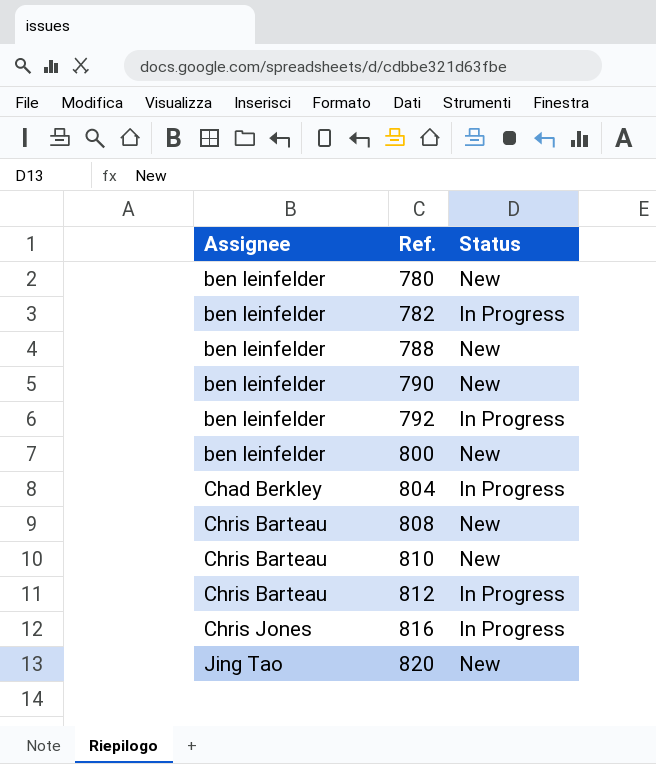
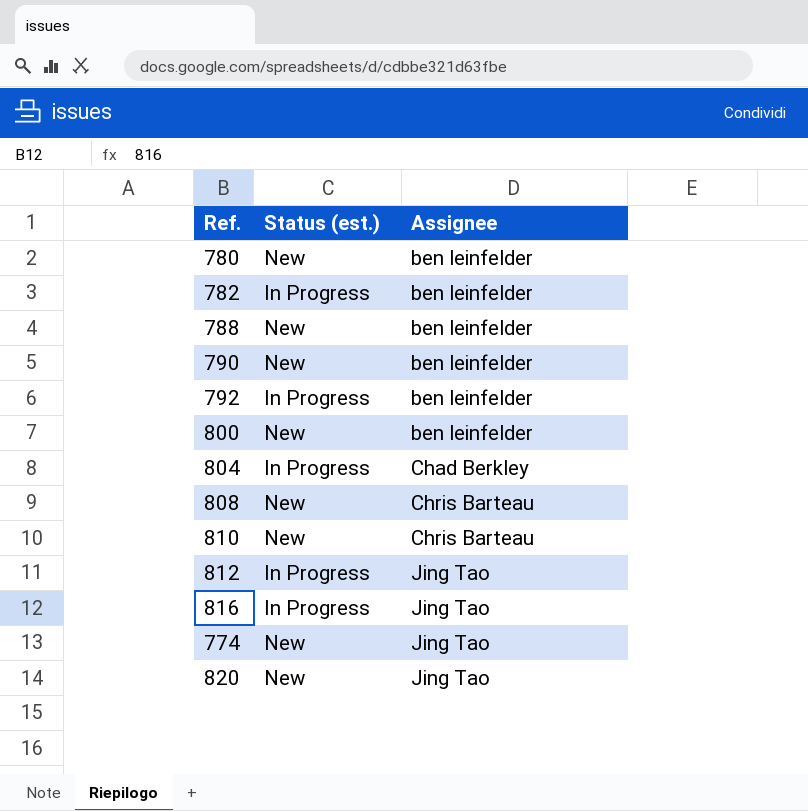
column name: Status -> Status (est.)
column Assignee | position: 1 -> 3
812 | Assignee: Chris Barteau -> Jing Tao
816 | Assignee: Chris Jones -> Jing Tao
row 774: none -> New | Jing Tao

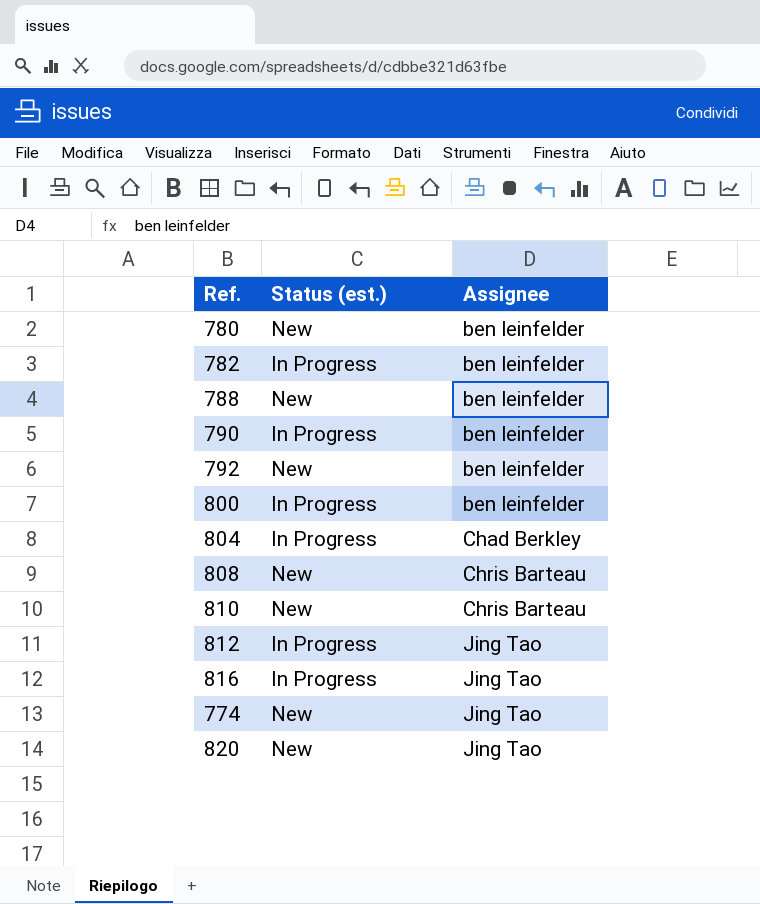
790 | Status (est.): New -> In Progress
792 | Status (est.): In Progress -> New
800 | Status (est.): New -> In Progress

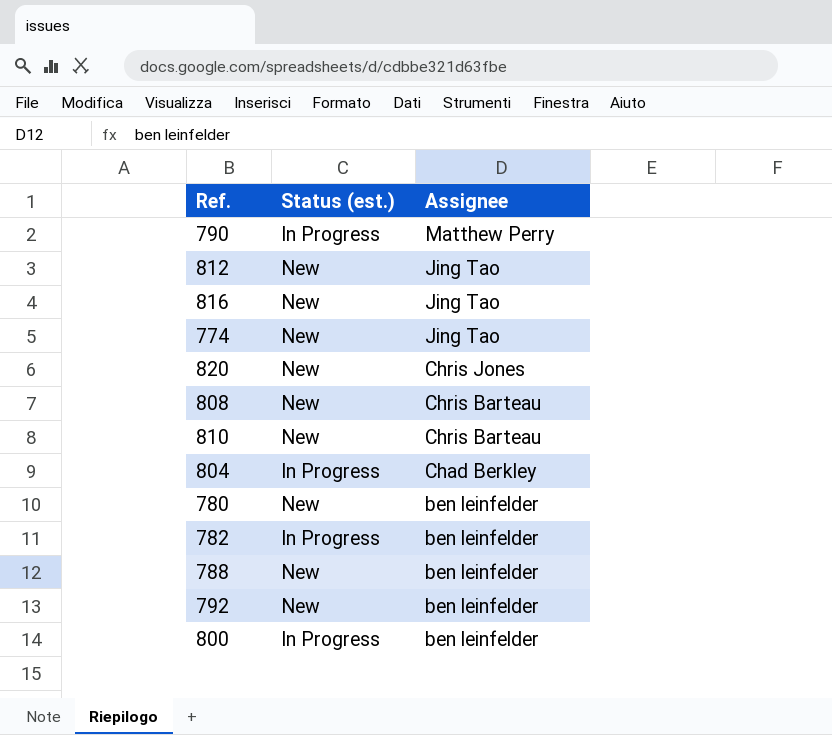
row order: Assignee ascending -> Assignee descending
790 | Assignee: ben leinfelder -> Matthew Perry
812 | Status (est.): In Progress -> New
816 | Status (est.): In Progress -> New
820 | Assignee: Jing Tao -> Chris Jones

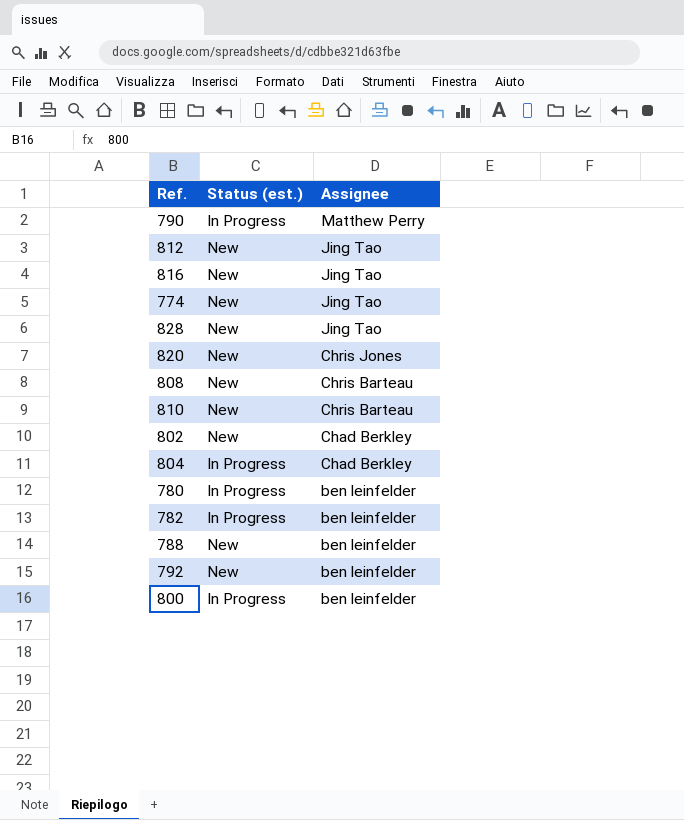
row 828: none -> New | Jing Tao
row 802: none -> New | Chad Berkley
780 | Status (est.): New -> In Progress

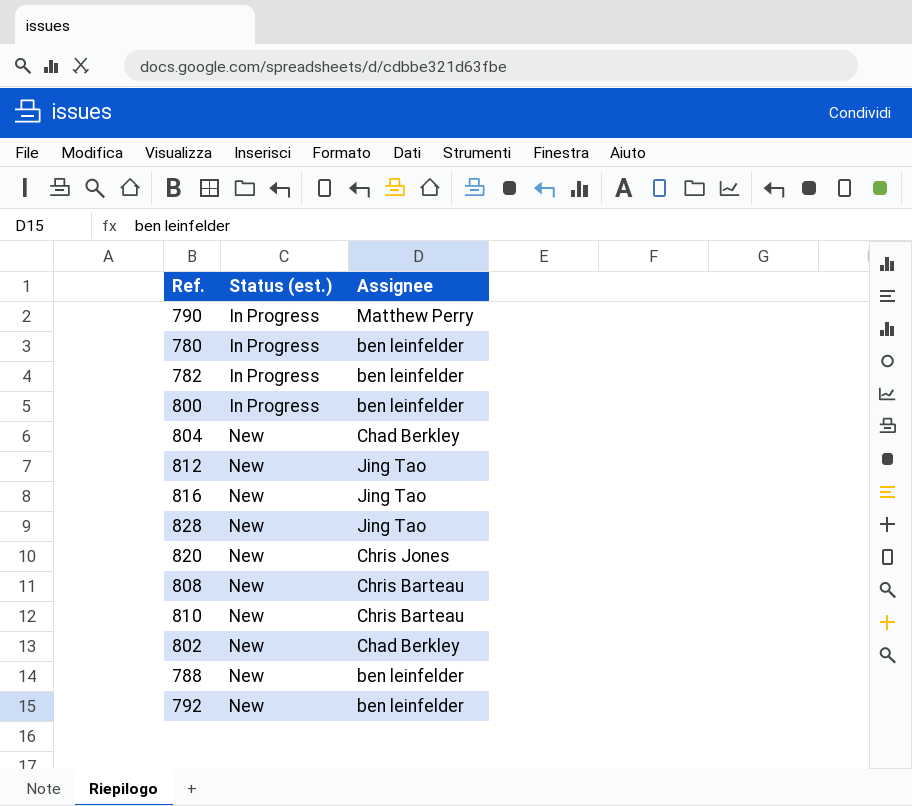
row order: Assignee descending -> Status (est.) ascending
row 774: New | Jing Tao -> none
804 | Status (est.): In Progress -> New

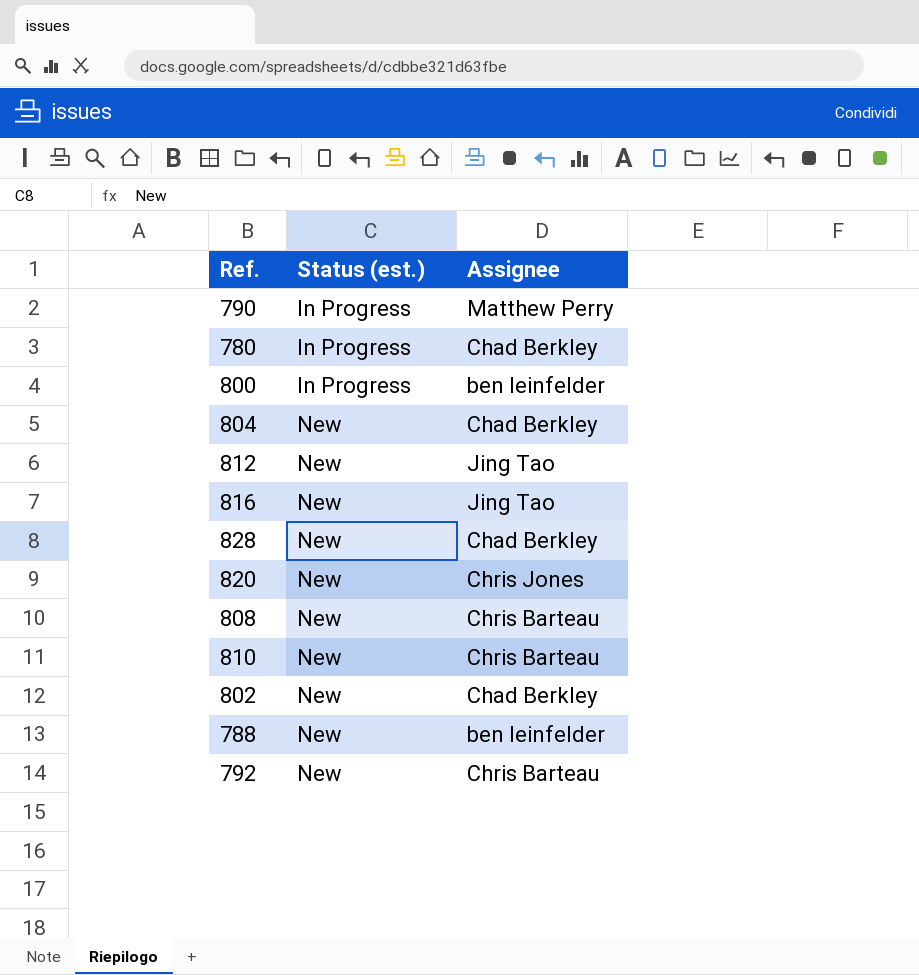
row 782: In Progress | ben leinfelder -> none
780 | Assignee: ben leinfelder -> Chad Berkley
828 | Assignee: Jing Tao -> Chad Berkley
792 | Assignee: ben leinfelder -> Chris Barteau

